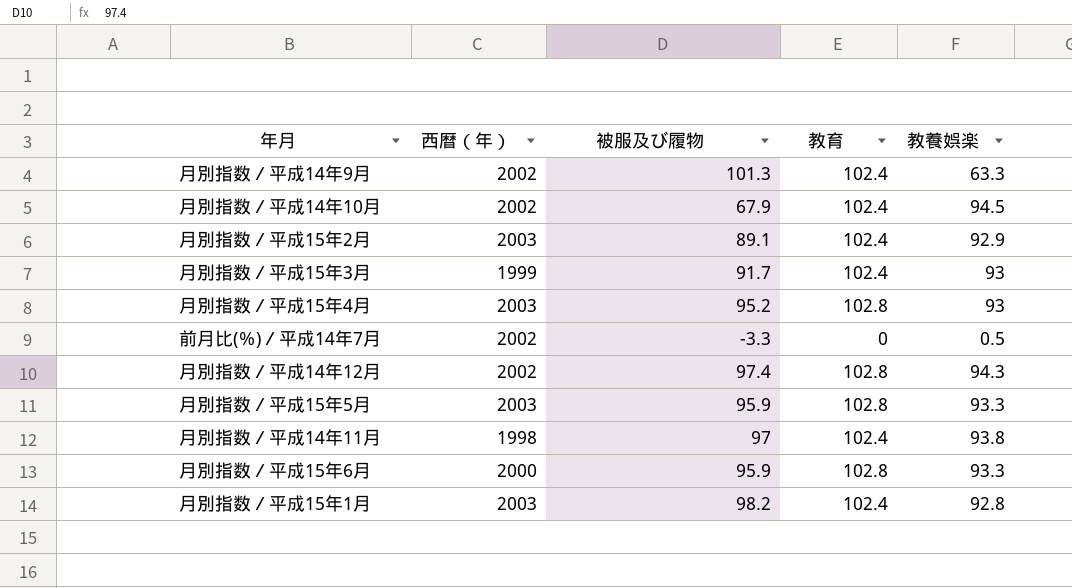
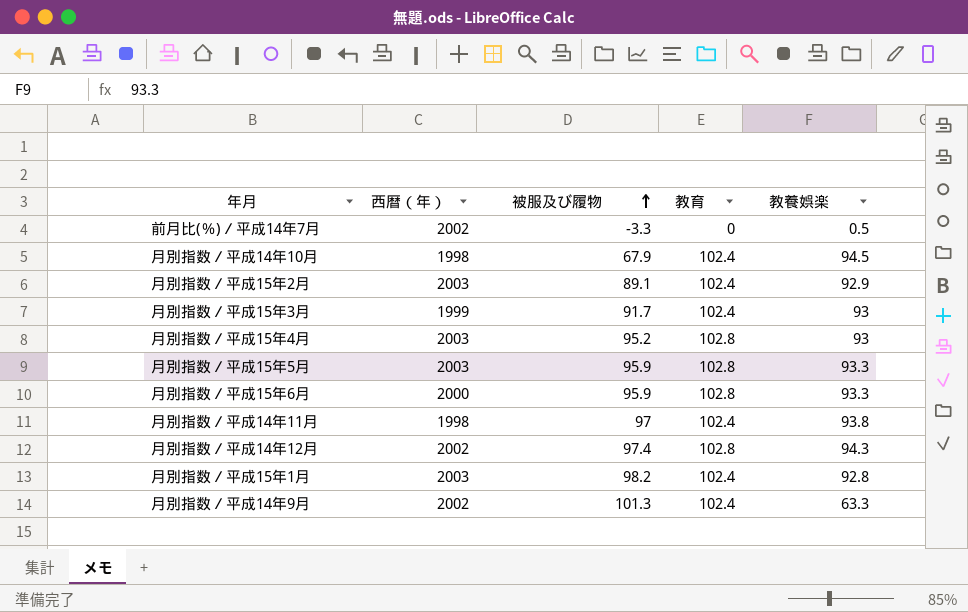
row order: none -> 被服及び履物 ascending
月別指数／平成14年10月 | 西暦（年）: 2002 -> 1998

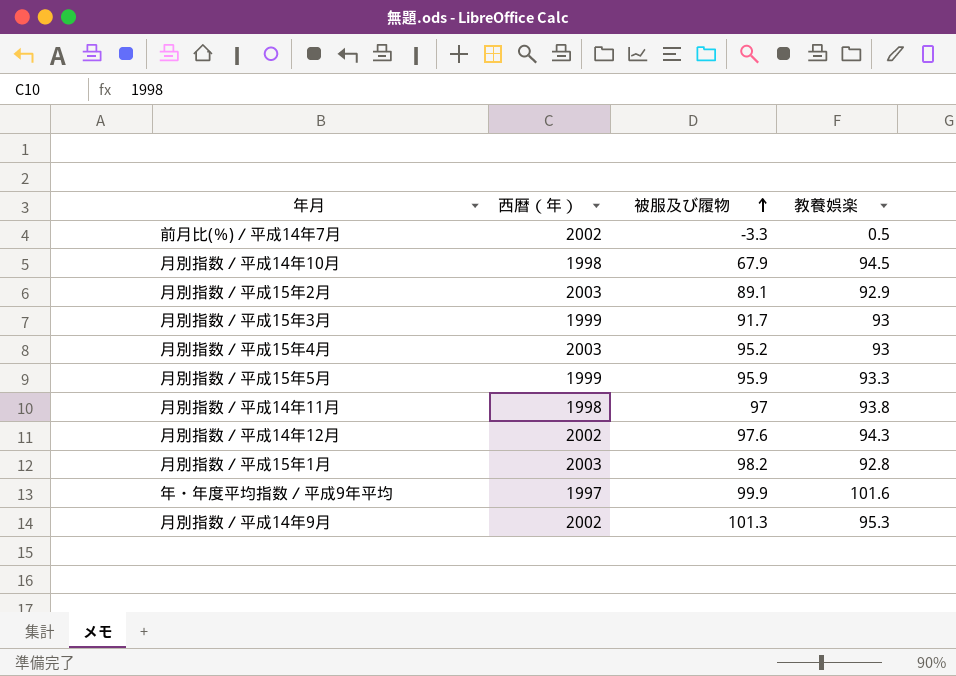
column 教育 | position: 4 -> none
row 月別指数／平成15年6月: 2000 | 95.9 | 102.8 | 93.3 -> none
月別指数／平成15年5月 | 西暦（年）: 2003 -> 1999
月別指数／平成14年12月 | 被服及び履物: 97.4 -> 97.6
row 年・年度平均指数／平成9年平均: none -> 1997 | 99.9 | 101.6
月別指数／平成14年9月 | 教養娯楽: 63.3 -> 95.3

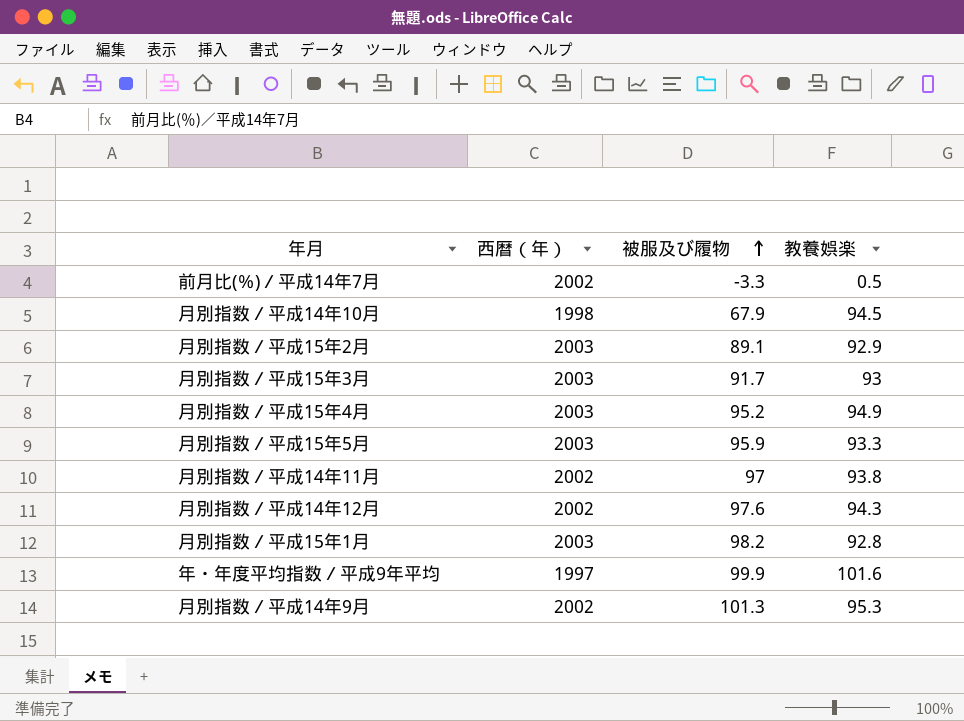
月別指数／平成15年3月 | 西暦（年）: 1999 -> 2003
月別指数／平成15年4月 | 教養娯楽: 93 -> 94.9
月別指数／平成15年5月 | 西暦（年）: 1999 -> 2003
月別指数／平成14年11月 | 西暦（年）: 1998 -> 2002

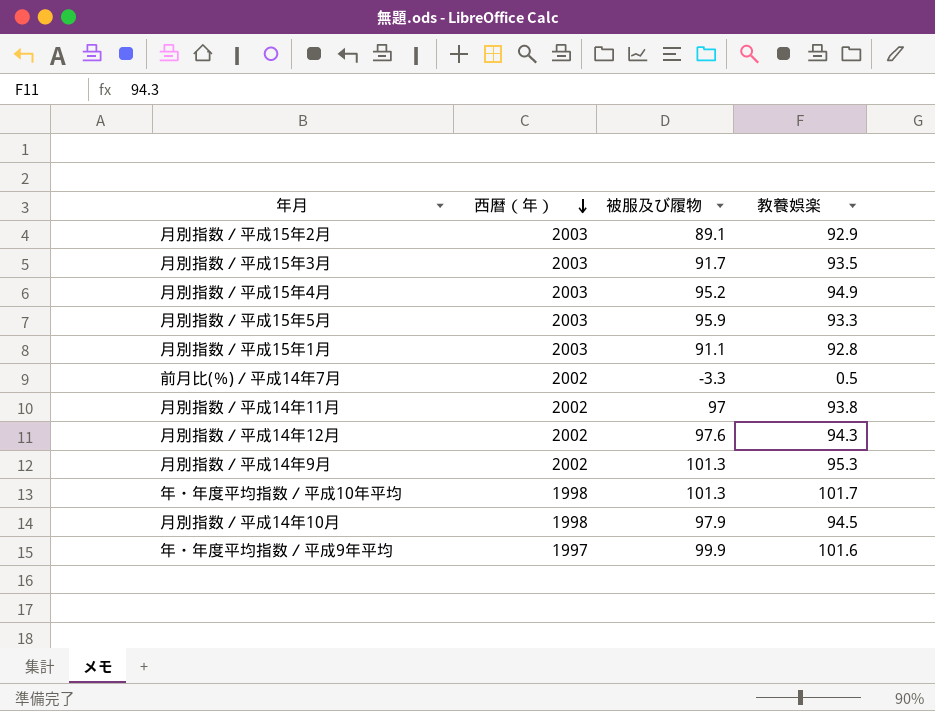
row order: 被服及び履物 ascending -> 西暦（年） descending
月別指数／平成15年3月 | 教養娯楽: 93 -> 93.5
月別指数／平成15年1月 | 被服及び履物: 98.2 -> 91.1
row 年・年度平均指数／平成10年平均: none -> 1998 | 101.3 | 101.7
月別指数／平成14年10月 | 被服及び履物: 67.9 -> 97.9

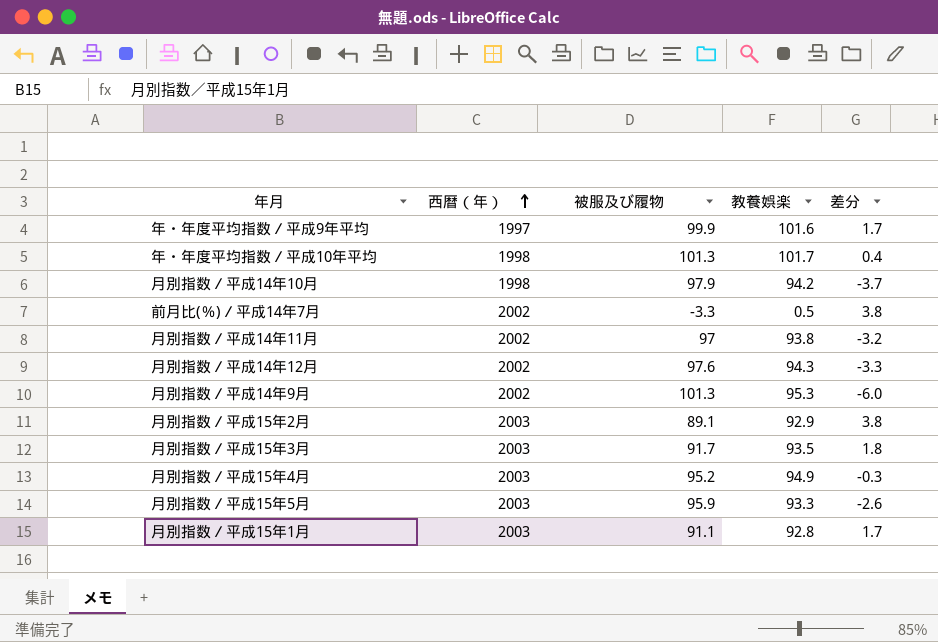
row order: 西暦（年） descending -> 西暦（年） ascending
column 差分 | formula: none -> [教養娯楽] - [被服及び履物]
月別指数／平成14年10月 | 教養娯楽: 94.5 -> 94.2

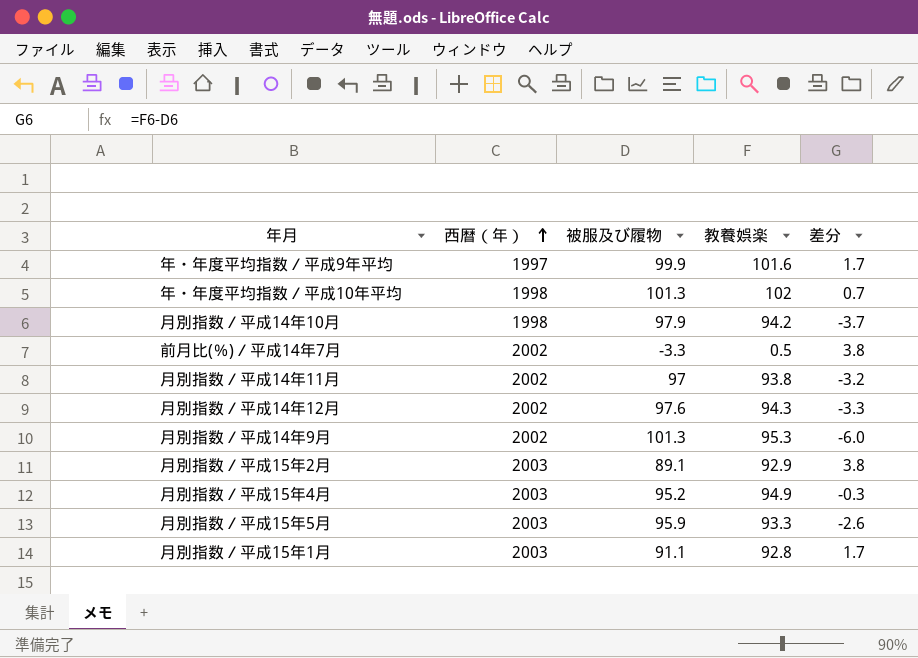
row 月別指数／平成15年3月: 2003 | 91.7 | 93.5 | 1.8 -> none
年・年度平均指数／平成10年平均 | 教養娯楽: 101.7 -> 102
年・年度平均指数／平成10年平均 | 差分: 0.4 -> 0.7

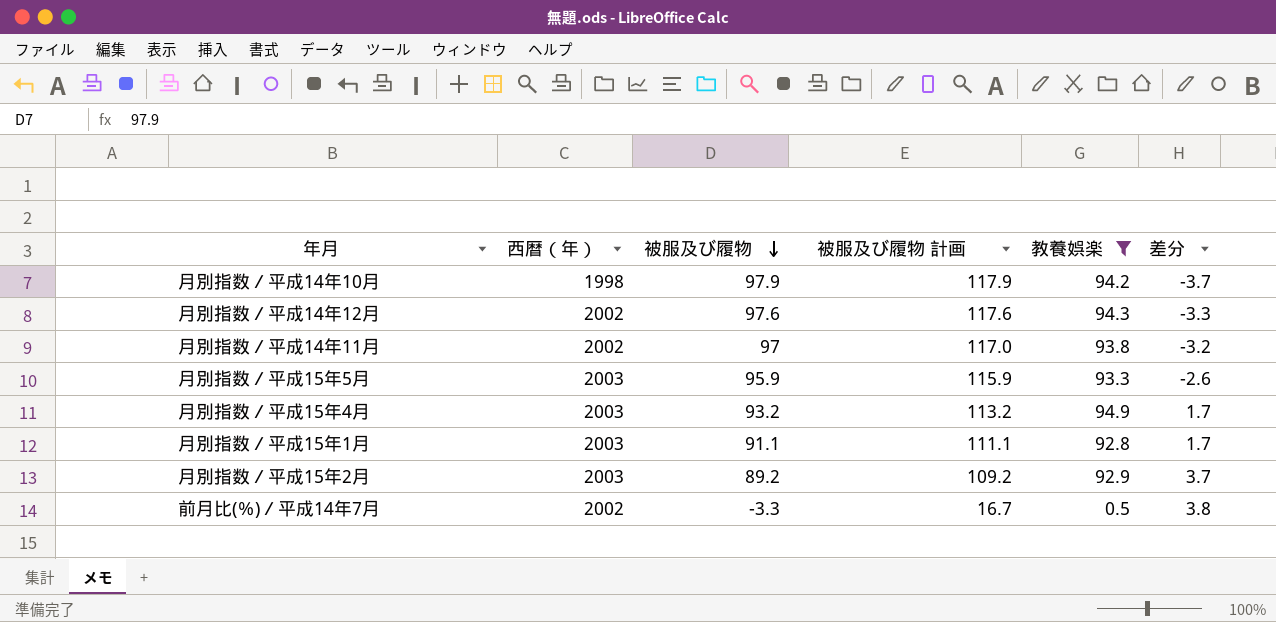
filter: none -> 教養娯楽 <= 94.9
row order: 西暦（年） ascending -> 被服及び履物 descending
column 被服及び履物 計画 | formula: none -> [被服及び履物] + 20
月別指数／平成15年4月 | 被服及び履物: 95.2 -> 93.2
月別指数／平成15年4月 | 差分: -0.3 -> 1.7
月別指数／平成15年2月 | 被服及び履物: 89.1 -> 89.2
月別指数／平成15年2月 | 差分: 3.8 -> 3.7

